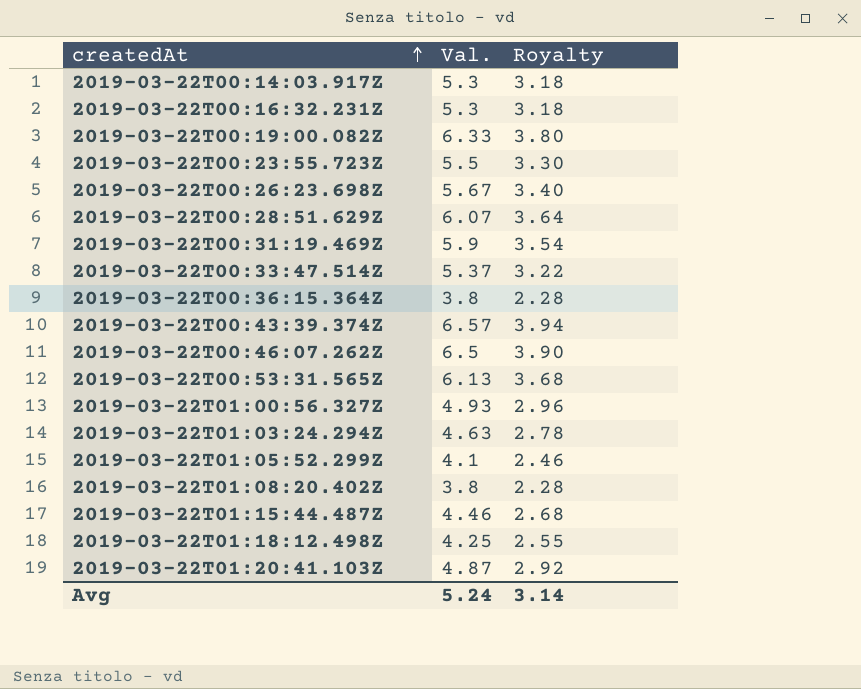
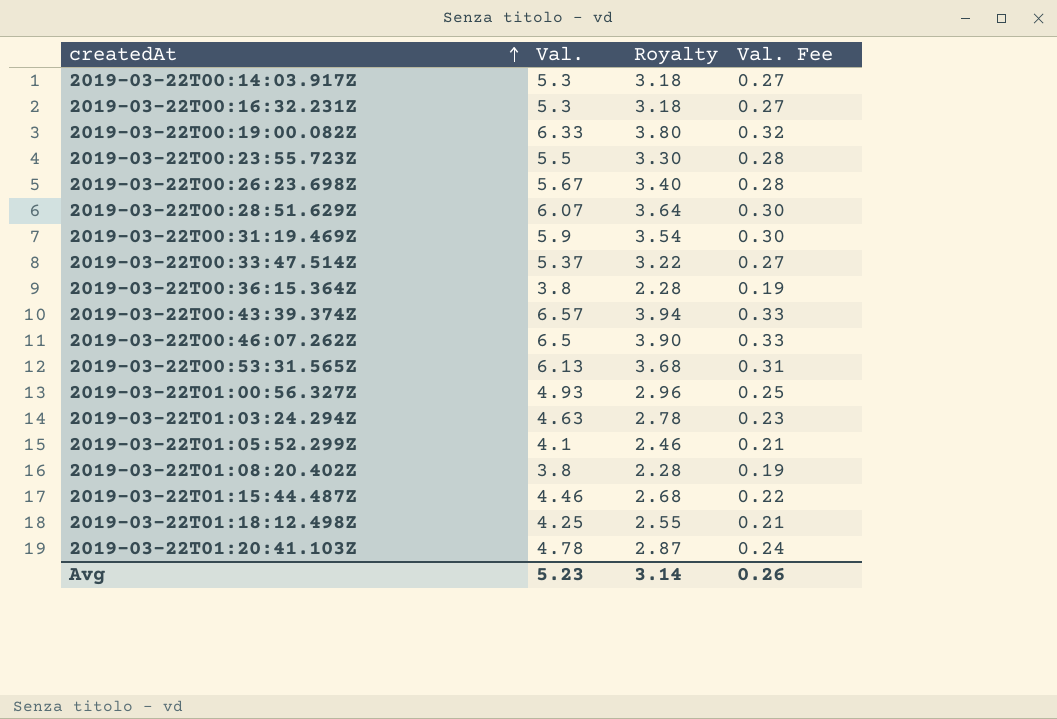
column Val. Fee | formula: none -> [Val.] * 0.05
2019-03-22T01:20:41.103Z | Val.: 4.87 -> 4.78
2019-03-22T01:20:41.103Z | Royalty: 2.92 -> 2.87
Avg | Val.: 5.24 -> 5.23

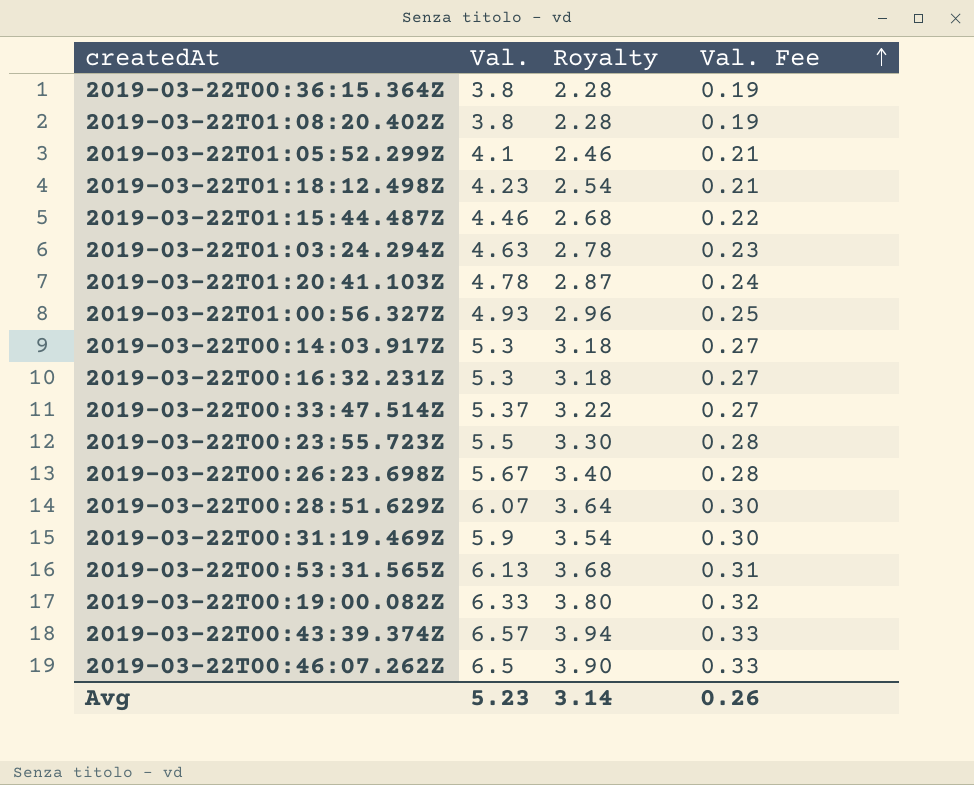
row order: createdAt ascending -> Val. Fee ascending
2019-03-22T01:18:12.498Z | Val.: 4.25 -> 4.23
2019-03-22T01:18:12.498Z | Royalty: 2.55 -> 2.54

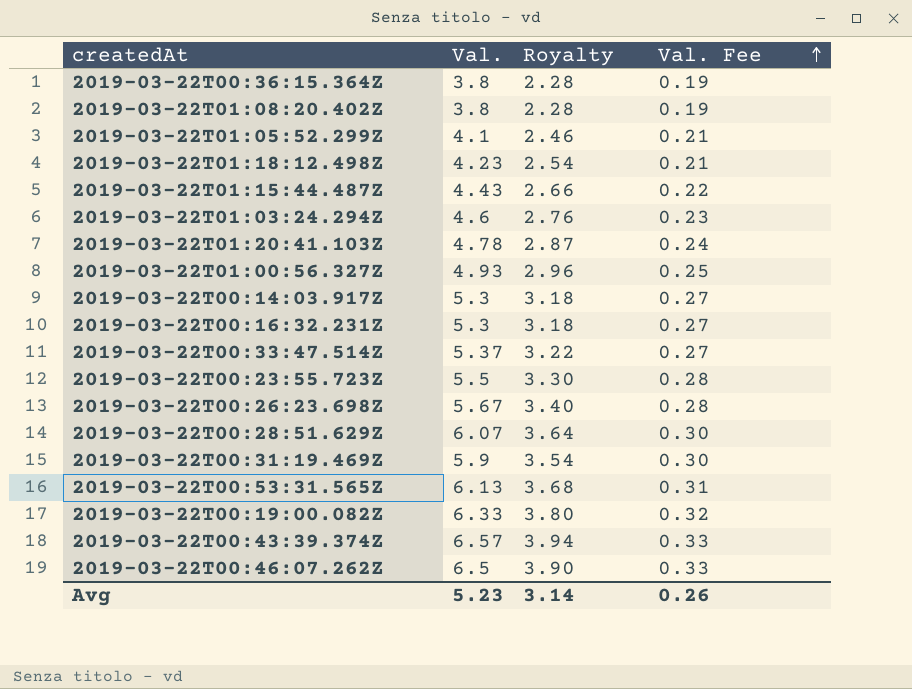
2019-03-22T01:15:44.487Z | Val.: 4.46 -> 4.43
2019-03-22T01:15:44.487Z | Royalty: 2.68 -> 2.66
2019-03-22T01:03:24.294Z | Val.: 4.63 -> 4.6
2019-03-22T01:03:24.294Z | Royalty: 2.78 -> 2.76

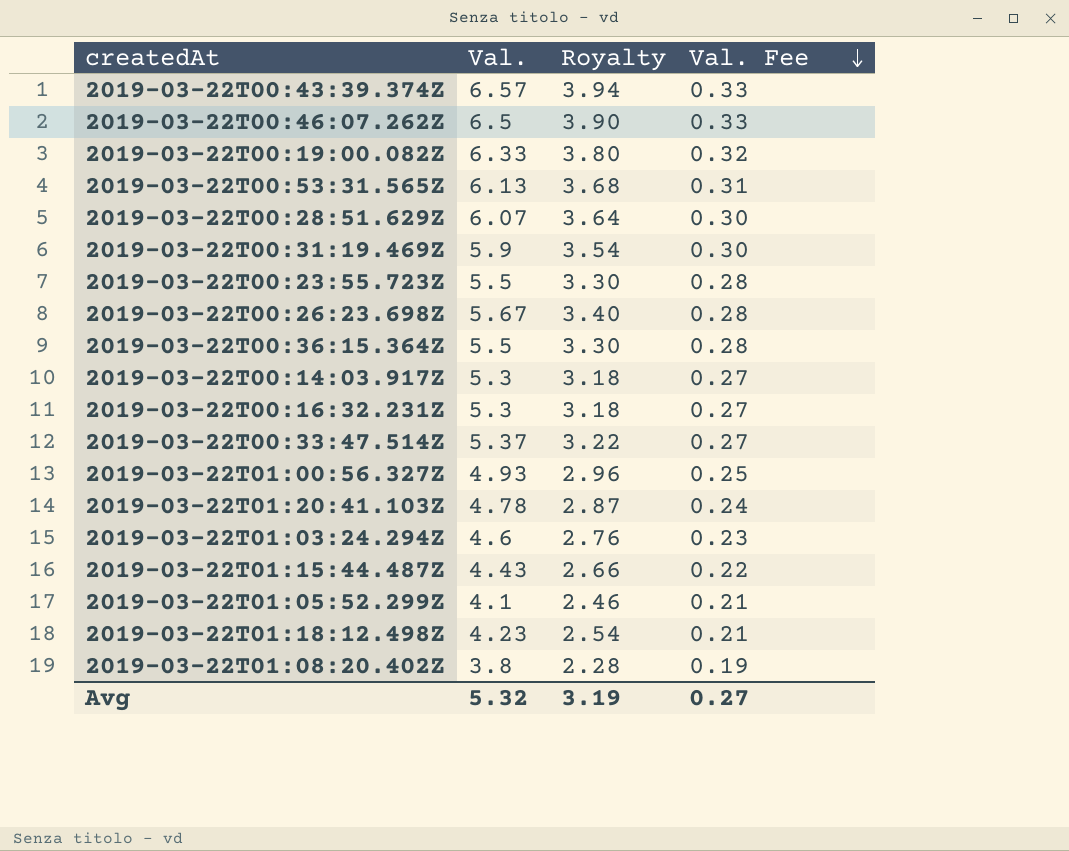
row order: Val. Fee ascending -> Val. Fee descending
2019-03-22T00:36:15.364Z | Val.: 3.8 -> 5.5
2019-03-22T00:36:15.364Z | Royalty: 2.28 -> 3.30
2019-03-22T00:36:15.364Z | Val. Fee: 0.19 -> 0.28
Avg | Val.: 5.23 -> 5.32
Avg | Royalty: 3.14 -> 3.19
Avg | Val. Fee: 0.26 -> 0.27

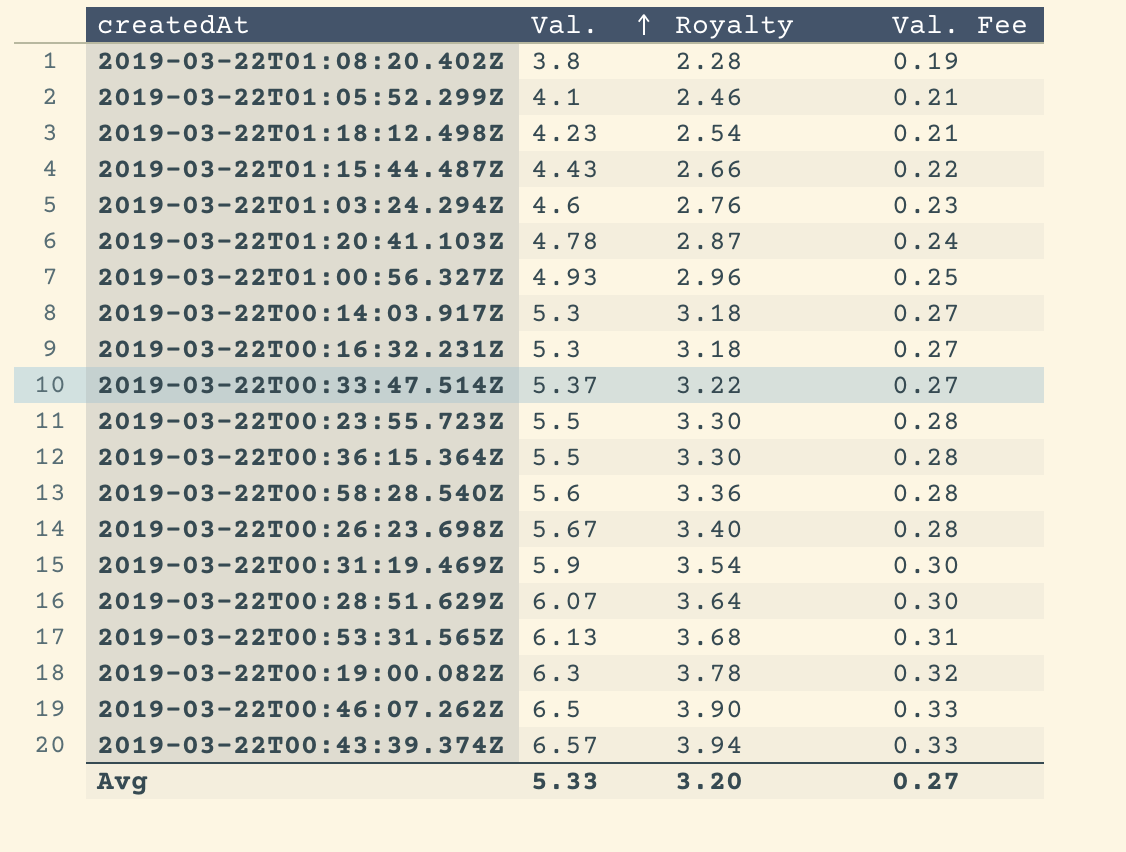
row order: Val. Fee descending -> Val. ascending
row 2019-03-22T00:58:28.540Z: none -> 5.6 | 3.36 | 0.28
2019-03-22T00:19:00.082Z | Val.: 6.33 -> 6.3
2019-03-22T00:19:00.082Z | Royalty: 3.80 -> 3.78
Avg | Val.: 5.32 -> 5.33
Avg | Royalty: 3.19 -> 3.20

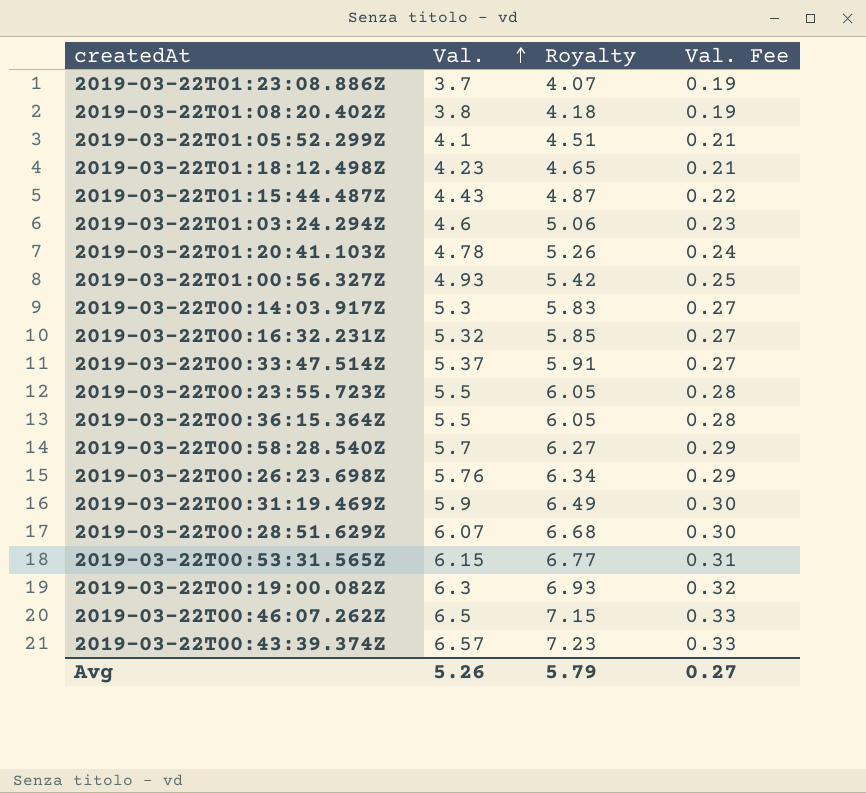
column Royalty | formula: [Val.] * 0.6 -> [Val.] * 1.1
row 2019-03-22T01:23:08.886Z: none -> 3.7 | 4.07 | 0.19
2019-03-22T00:16:32.231Z | Val.: 5.3 -> 5.32
2019-03-22T00:58:28.540Z | Val.: 5.6 -> 5.7
2019-03-22T00:58:28.540Z | Val. Fee: 0.28 -> 0.29
2019-03-22T00:26:23.698Z | Val.: 5.67 -> 5.76
2019-03-22T00:26:23.698Z | Val. Fee: 0.28 -> 0.29
2019-03-22T00:53:31.565Z | Val.: 6.13 -> 6.15
Avg | Val.: 5.33 -> 5.26
Avg | Royalty: 3.20 -> 5.79

